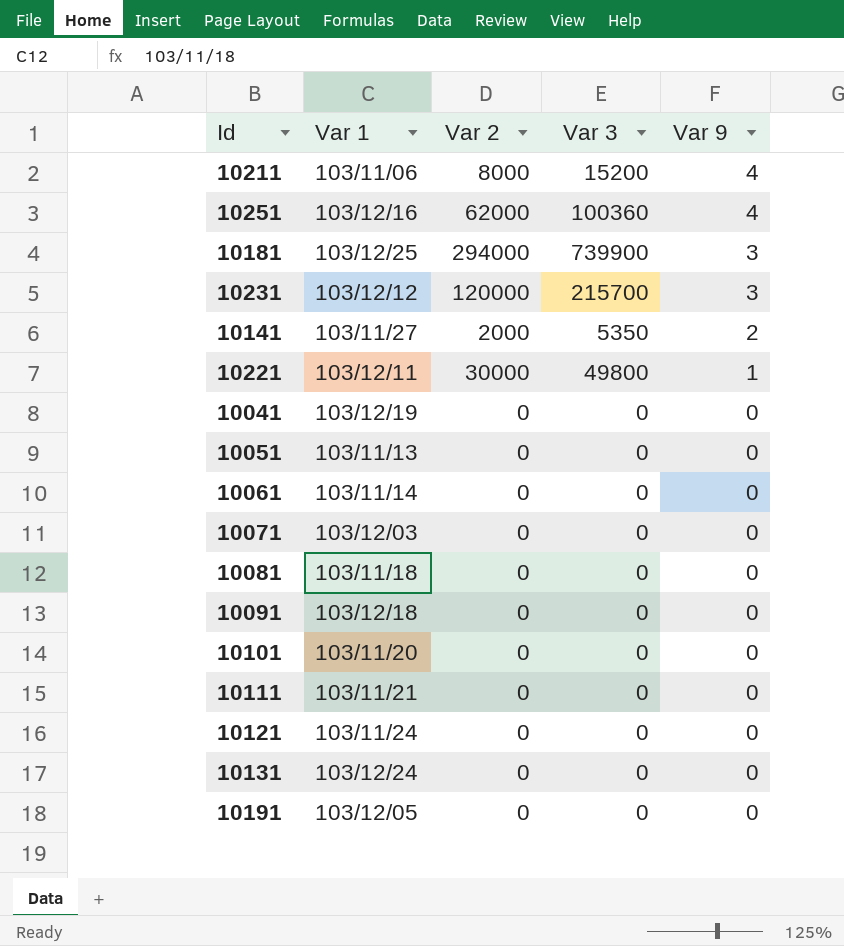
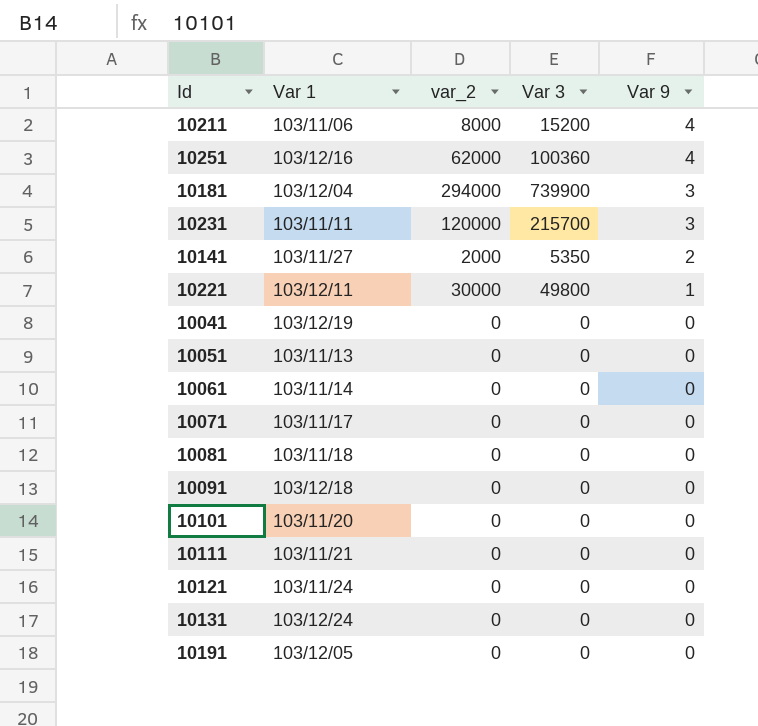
column name: Var 2 -> var_2
10181 | Var 1: 103/12/25 -> 103/12/04
10231 | Var 1: 103/12/12 -> 103/11/11
10071 | Var 1: 103/12/03 -> 103/11/17

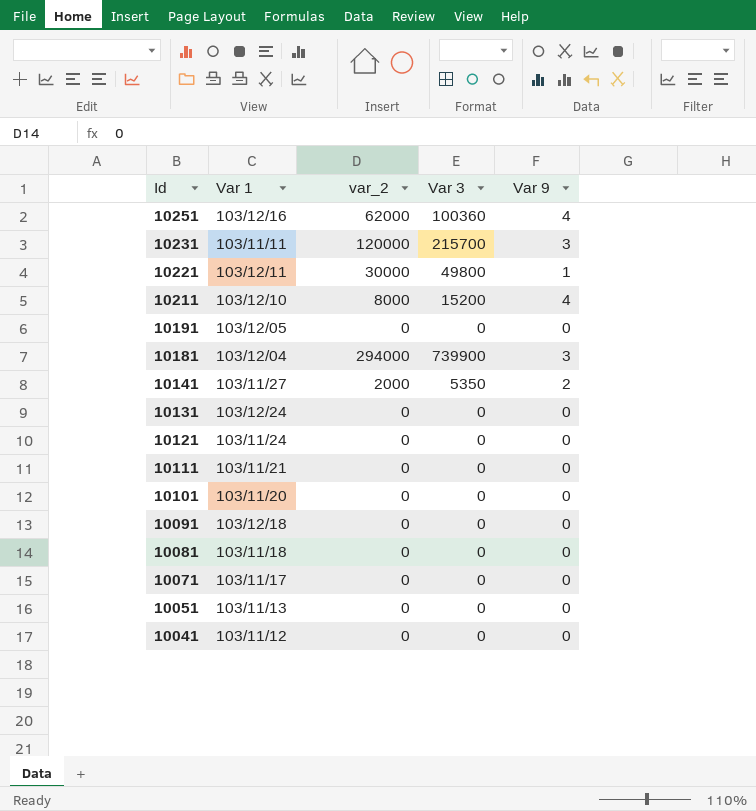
row order: Var 9 descending -> Id descending
row 10061: 103/11/14 | 0 | 0 | 0 -> none
10211 | Var 1: 103/11/06 -> 103/12/10
10041 | Var 1: 103/12/19 -> 103/11/12

